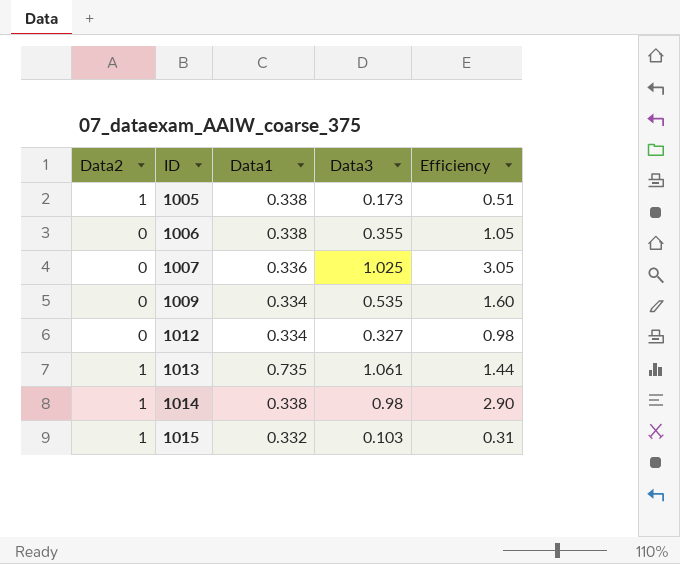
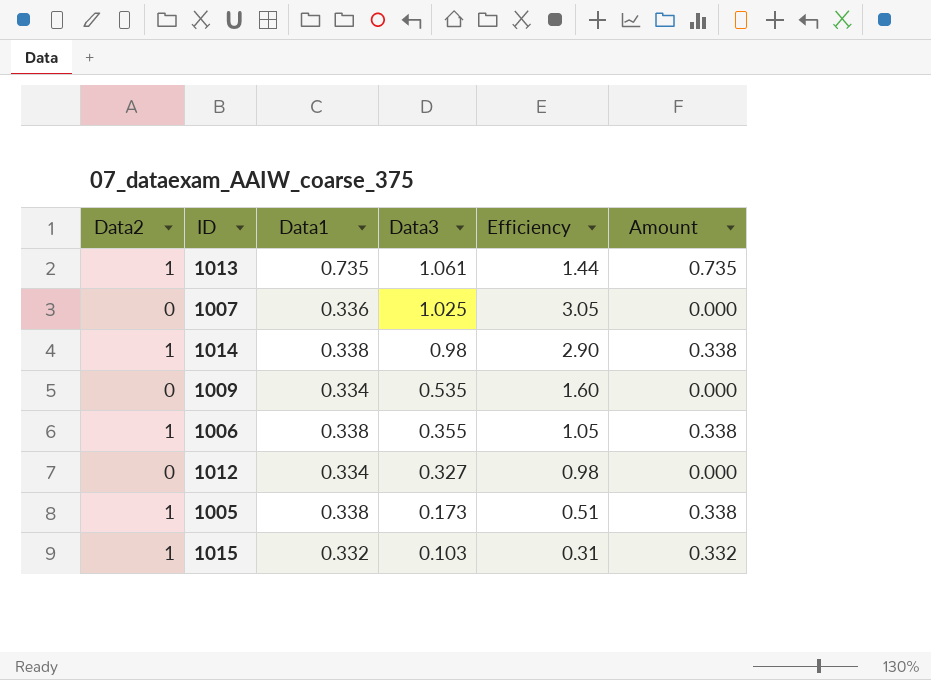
row order: ID ascending -> Data3 descending
column Amount | formula: none -> [Data2] * [Data1]
1006 | Data2: 0 -> 1

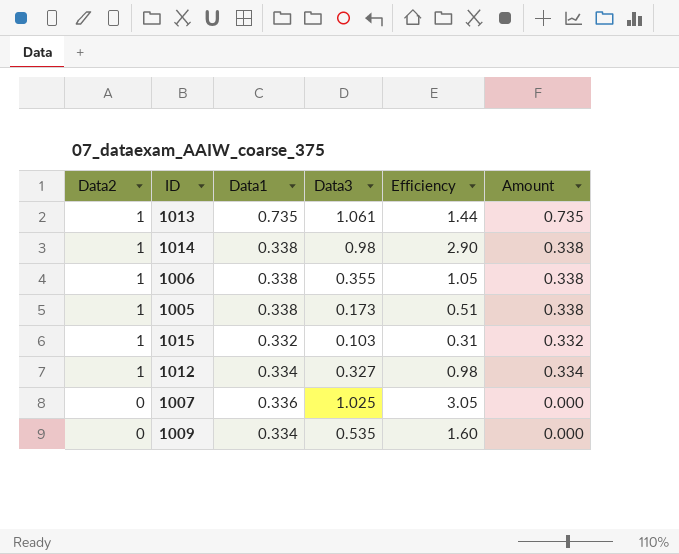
row order: Data3 descending -> Data2 descending
1012 | Data2: 0 -> 1
1012 | Amount: 0.000 -> 0.334

